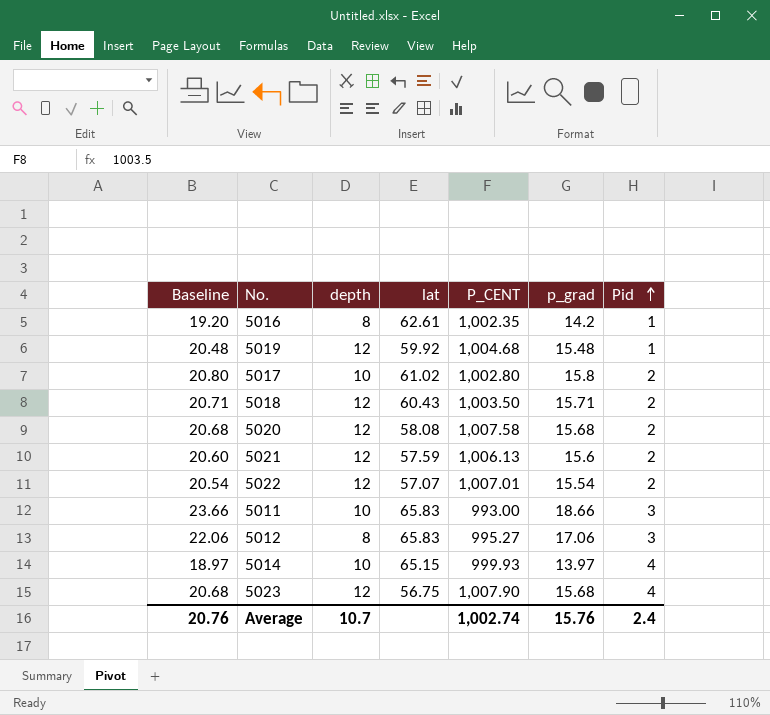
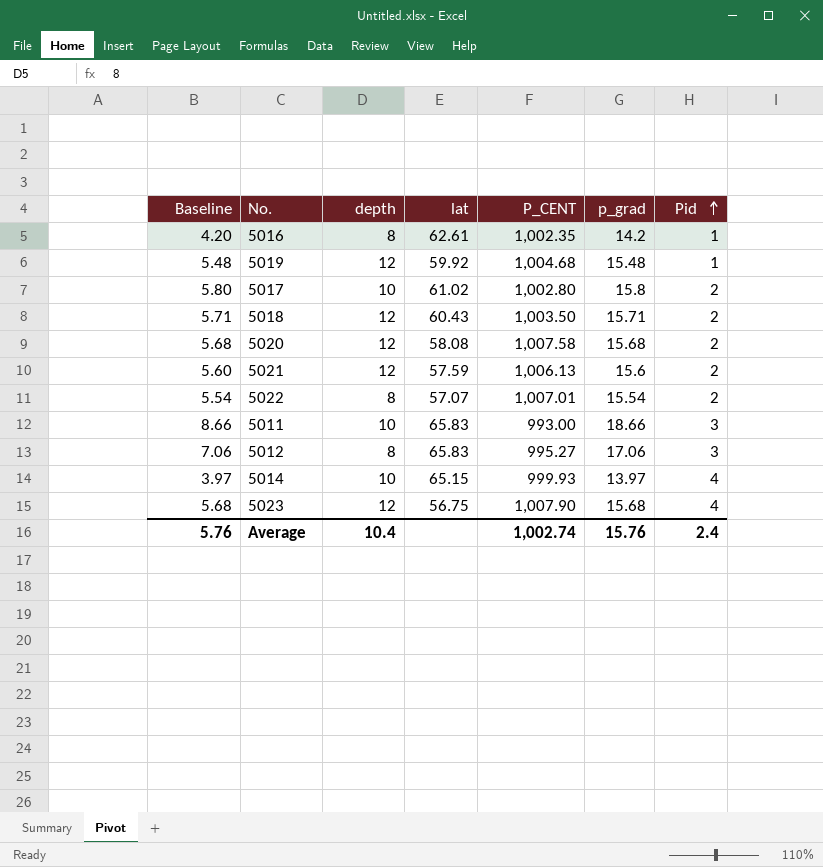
column Baseline | formula: [p_grad] + 5 -> [p_grad] - 10
5022 | depth: 12 -> 8
Average | Baseline: 20.76 -> 5.76
Average | depth: 10.7 -> 10.4

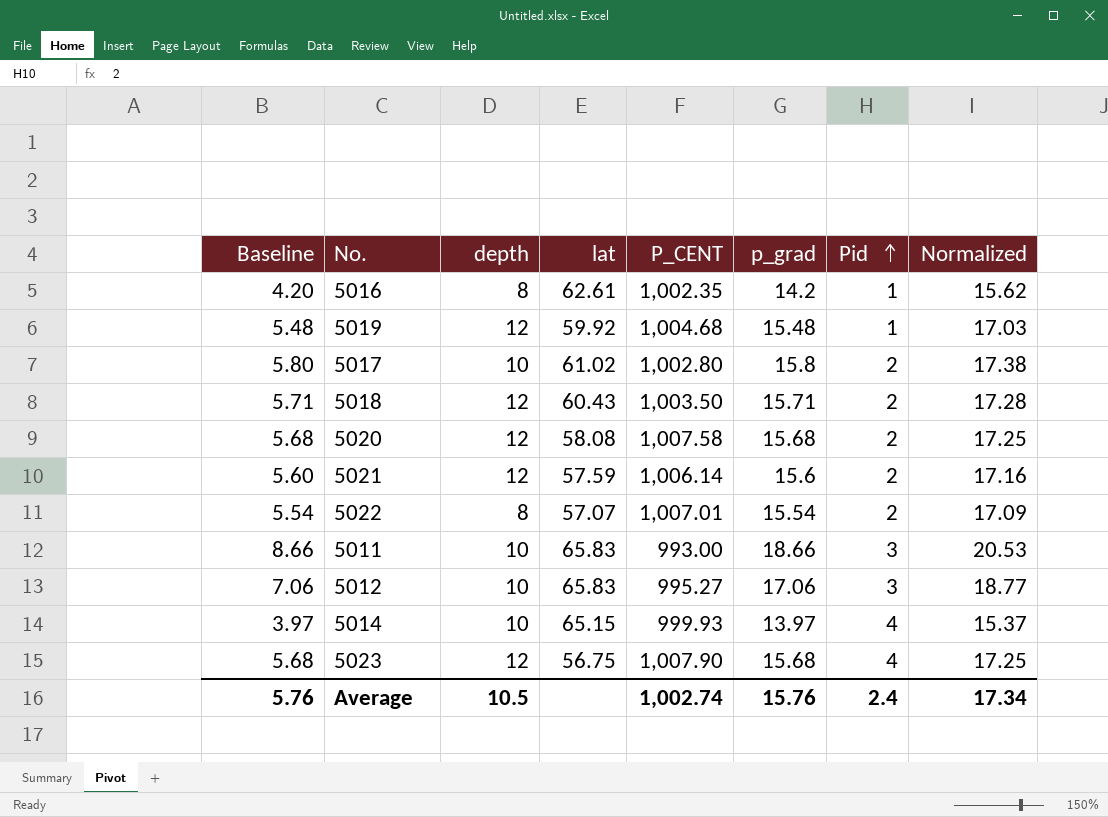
column Normalized | formula: none -> [p_grad] * 1.1
5021 | P_CENT: 1,006.13 -> 1,006.14
5012 | depth: 8 -> 10
Average | depth: 10.4 -> 10.5

